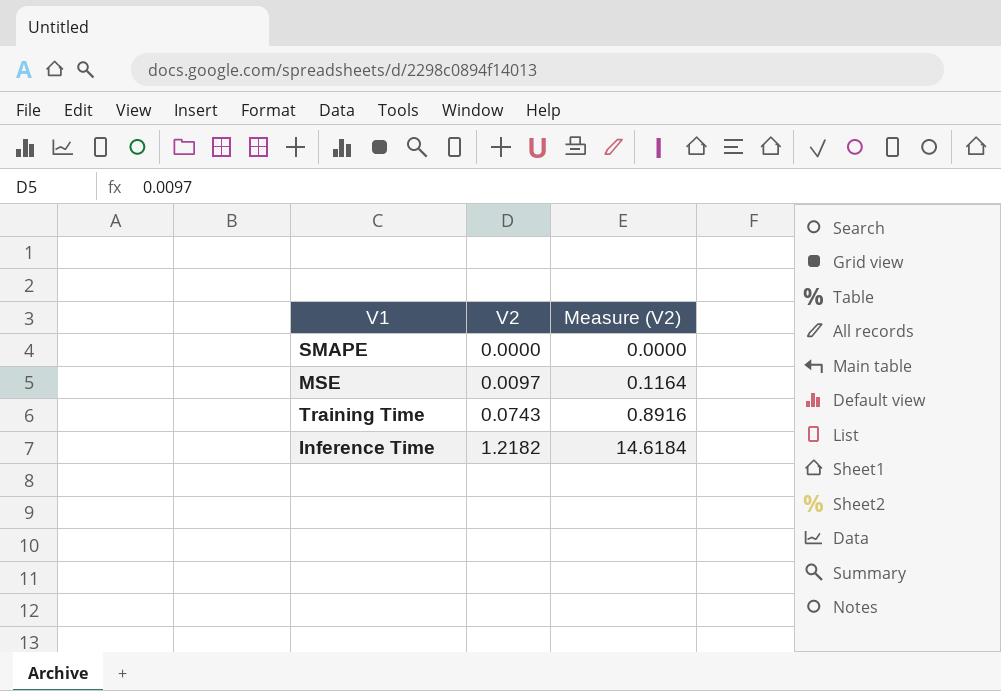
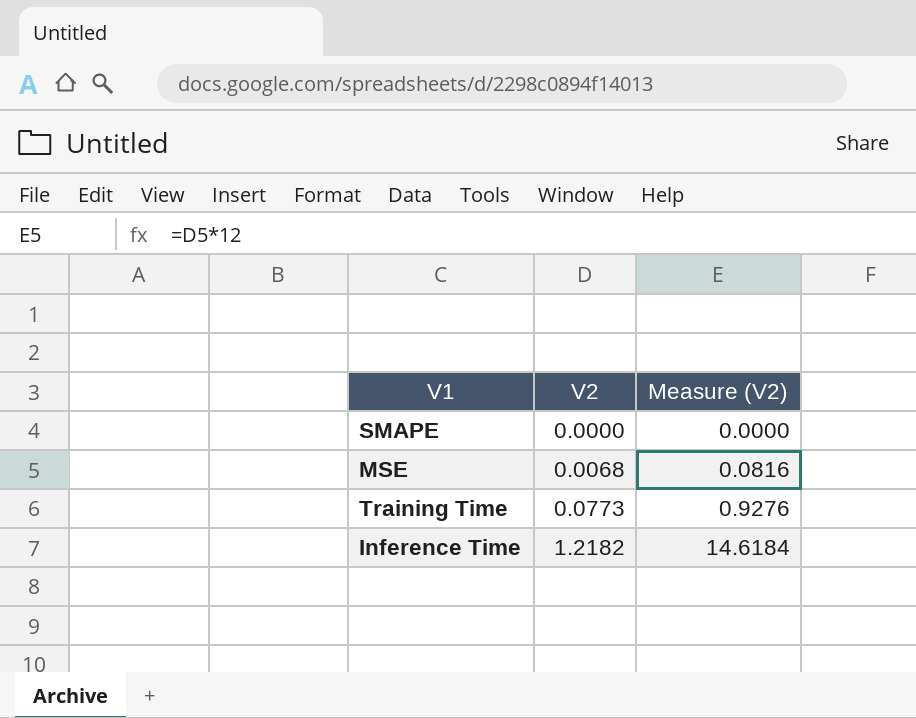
MSE | V2: 0.0097 -> 0.0068
MSE | Measure (V2): 0.1164 -> 0.0816
Training Time | V2: 0.0743 -> 0.0773
Training Time | Measure (V2): 0.8916 -> 0.9276

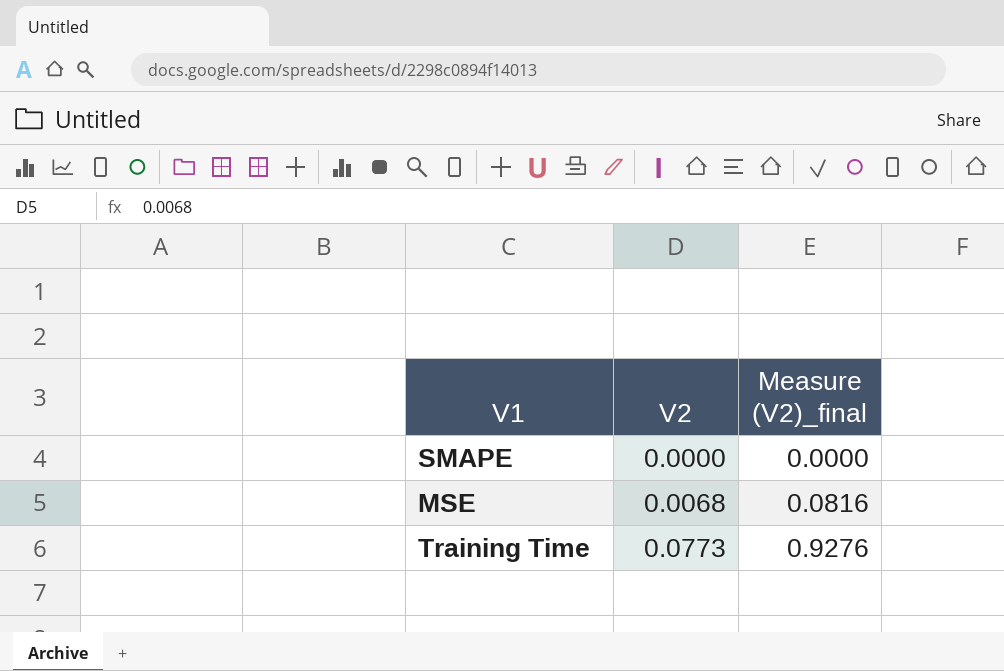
column name: Measure (V2) -> Measure (V2)_final
row Inference Time: 1.2182 | 14.6184 -> none

